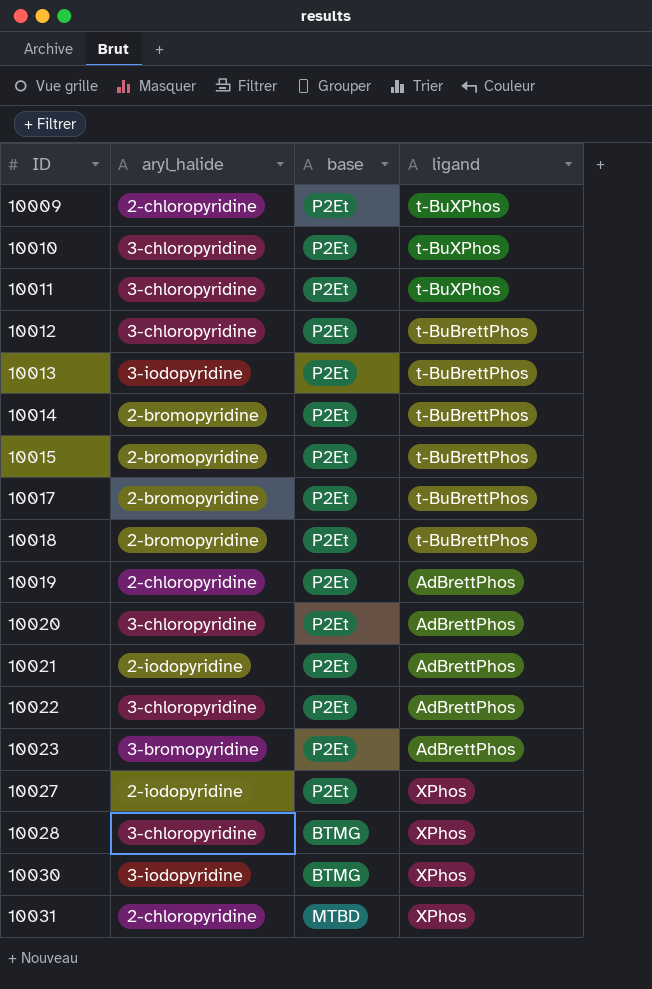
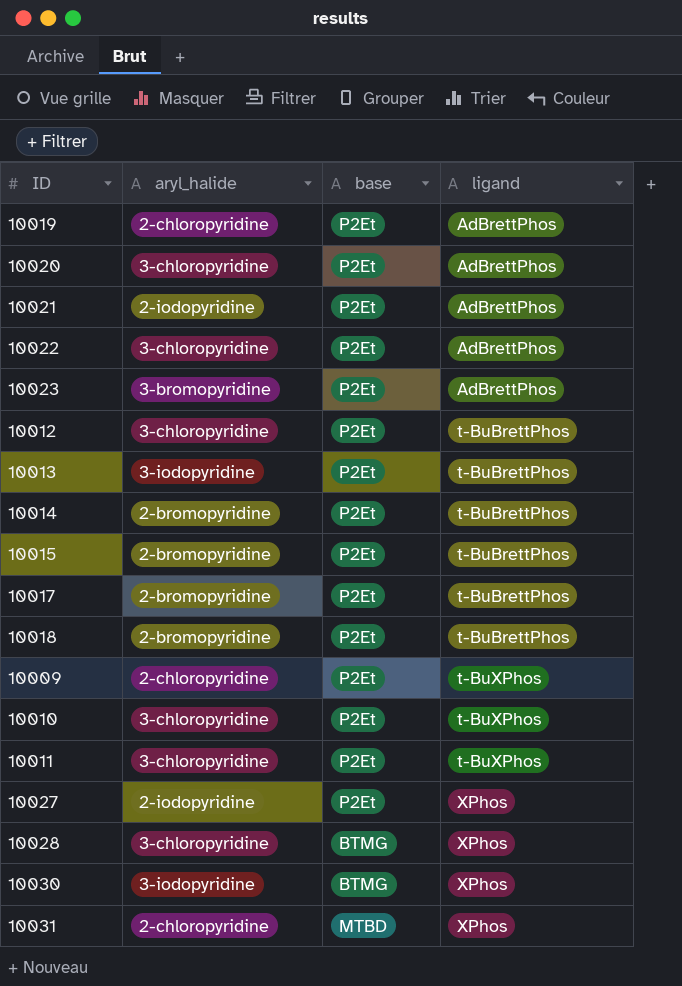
row order: ID ascending -> ligand ascending

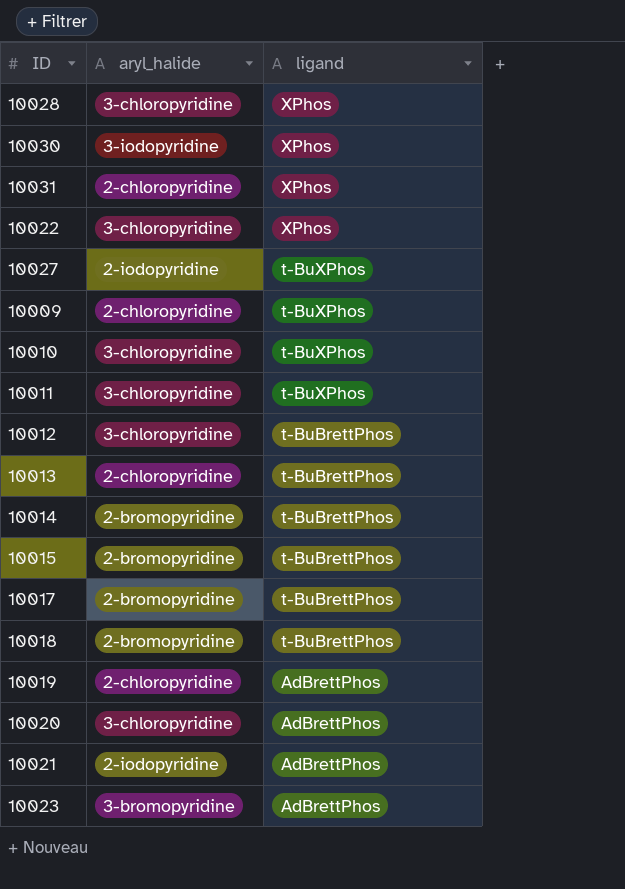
row order: ligand ascending -> ligand descending
column base | position: 3 -> none
10022 | ligand: AdBrettPhos -> XPhos
10027 | ligand: XPhos -> t-BuXPhos
10013 | aryl_halide: 3-iodopyridine -> 2-chloropyridine

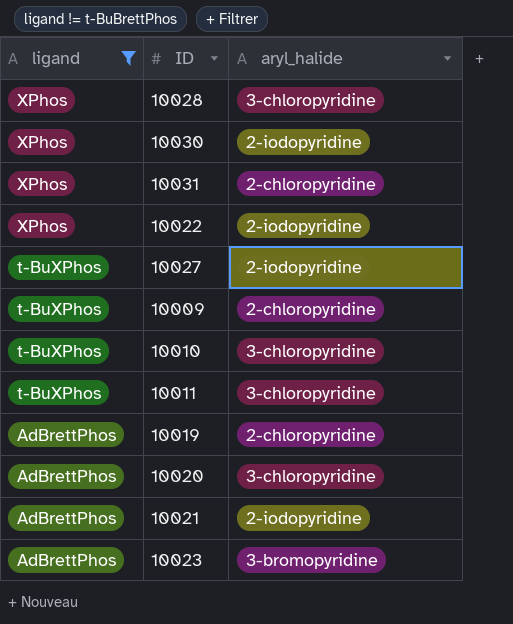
filter: none -> ligand != t-BuBrettPhos
column ligand | position: 3 -> 1
10030 | aryl_halide: 3-iodopyridine -> 2-iodopyridine
10022 | aryl_halide: 3-chloropyridine -> 2-iodopyridine

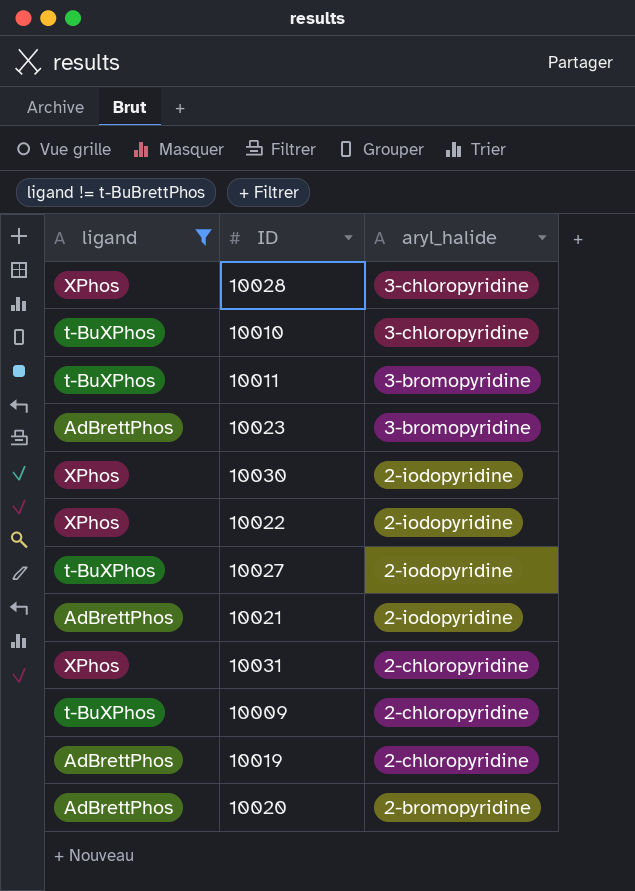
row order: ligand descending -> aryl_halide descending
10011 | aryl_halide: 3-chloropyridine -> 3-bromopyridine
10020 | aryl_halide: 3-chloropyridine -> 2-bromopyridine

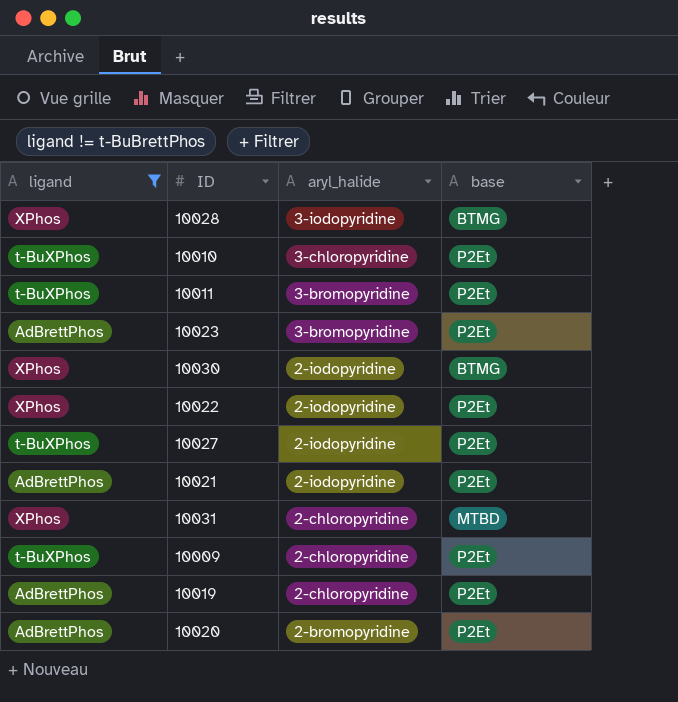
column base | position: none -> 4
10028 | aryl_halide: 3-chloropyridine -> 3-iodopyridine

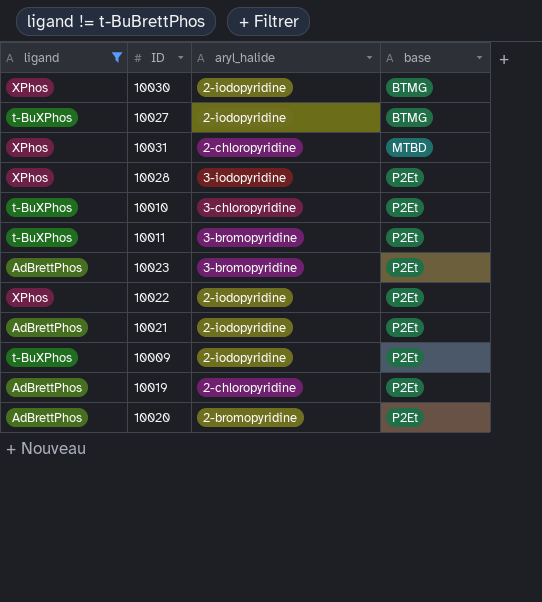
row order: aryl_halide descending -> base ascending
10027 | base: P2Et -> BTMG
10028 | base: BTMG -> P2Et
10009 | aryl_halide: 2-chloropyridine -> 2-iodopyridine

